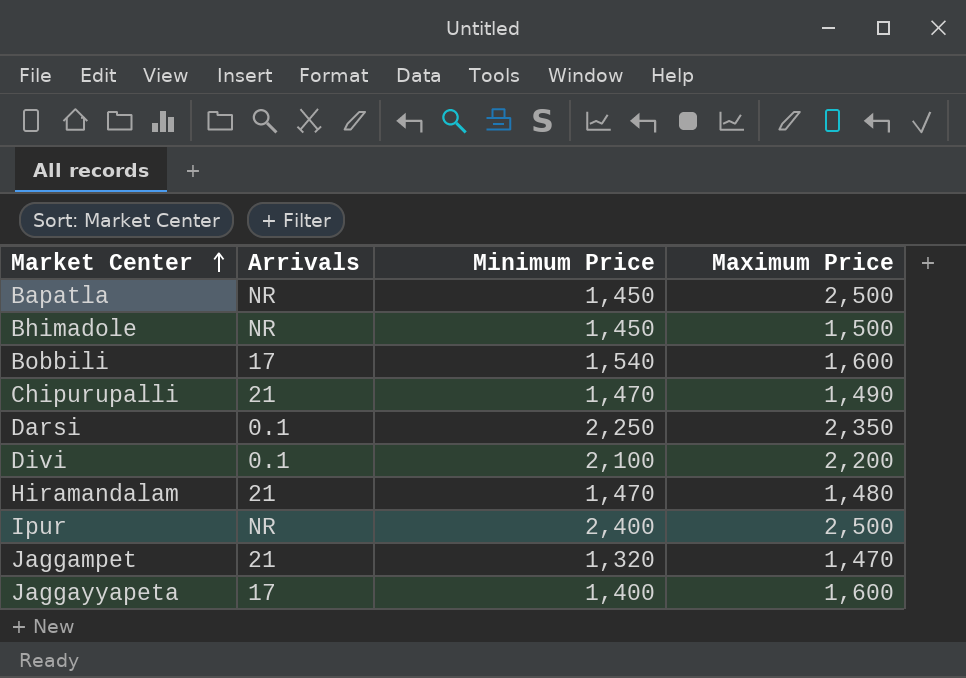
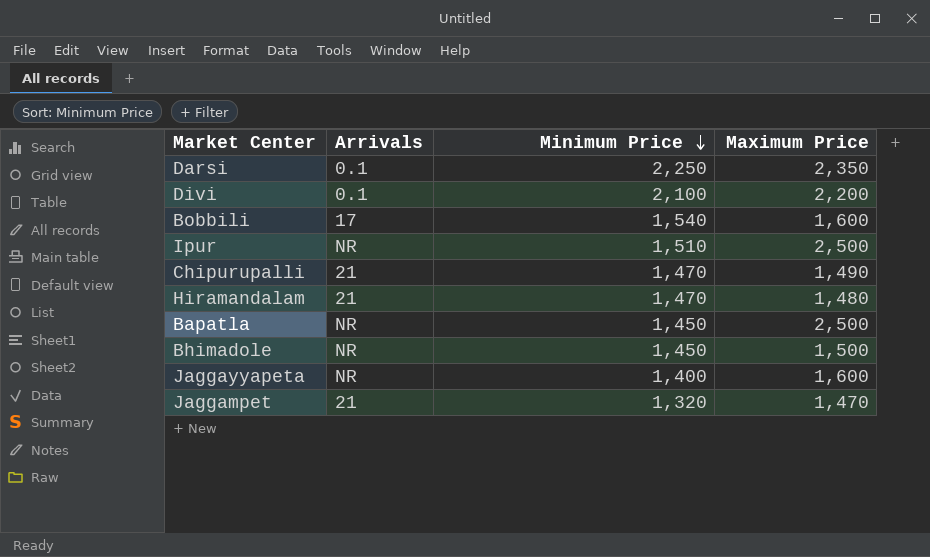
row order: Market Center ascending -> Minimum Price descending
Ipur | Minimum Price: 2,400 -> 1,510
Jaggayyapeta | Arrivals: 17 -> NR

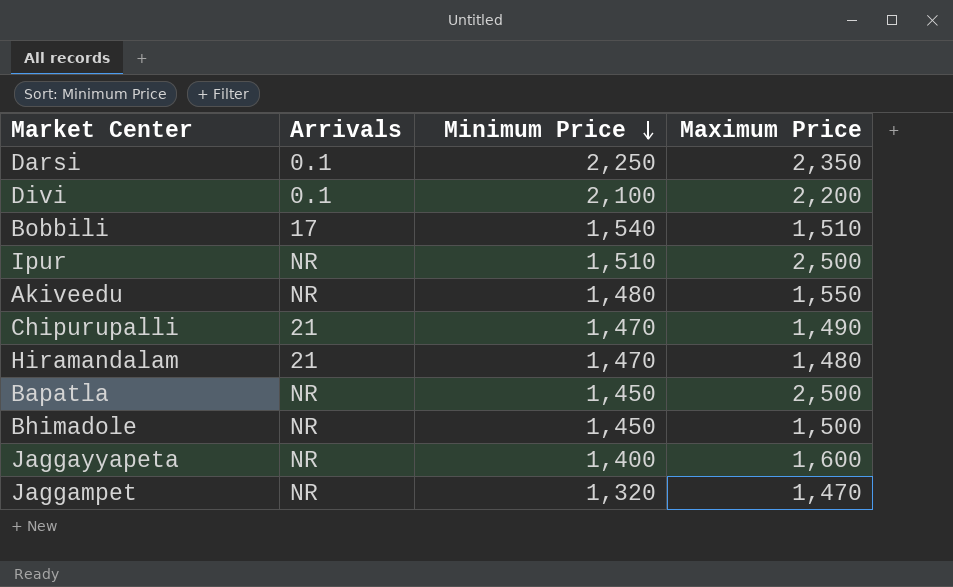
Bobbili | Maximum Price: 1,600 -> 1,510
row Akiveedu: none -> NR | 1,480 | 1,550
Jaggampet | Arrivals: 21 -> NR

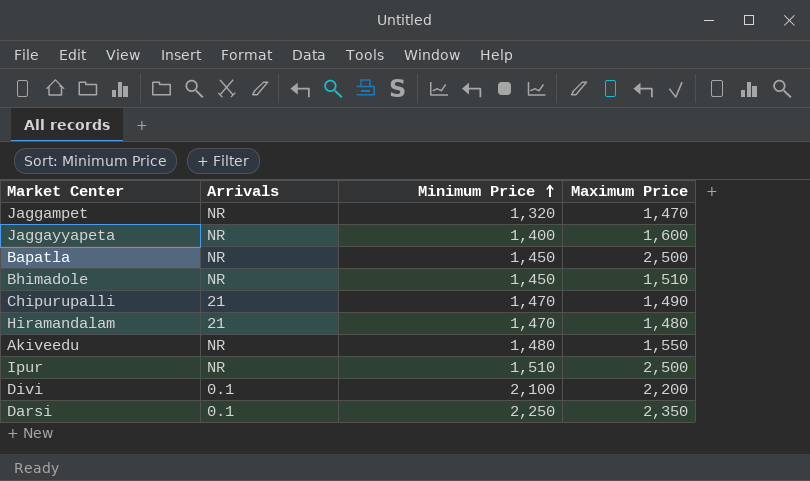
row order: Minimum Price descending -> Minimum Price ascending
row Bobbili: 17 | 1,540 | 1,510 -> none
Bhimadole | Maximum Price: 1,500 -> 1,510

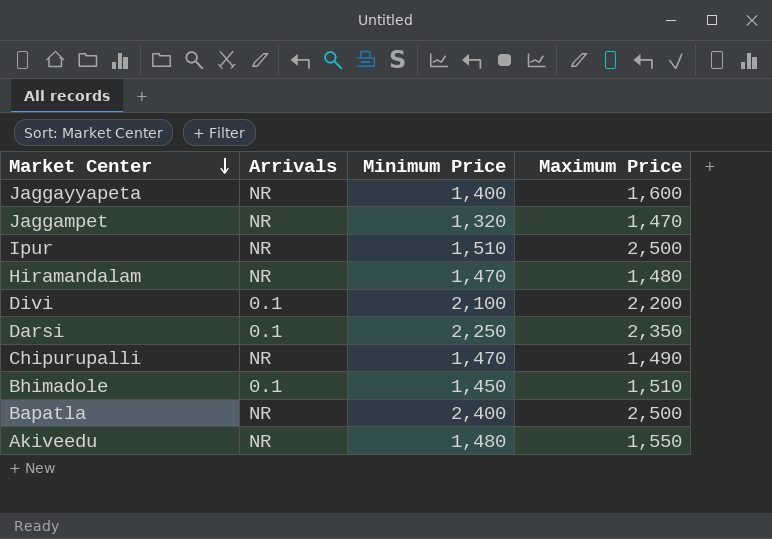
row order: Minimum Price ascending -> Market Center descending
Hiramandalam | Arrivals: 21 -> NR
Chipurupalli | Arrivals: 21 -> NR
Bhimadole | Arrivals: NR -> 0.1
Bapatla | Minimum Price: 1,450 -> 2,400

